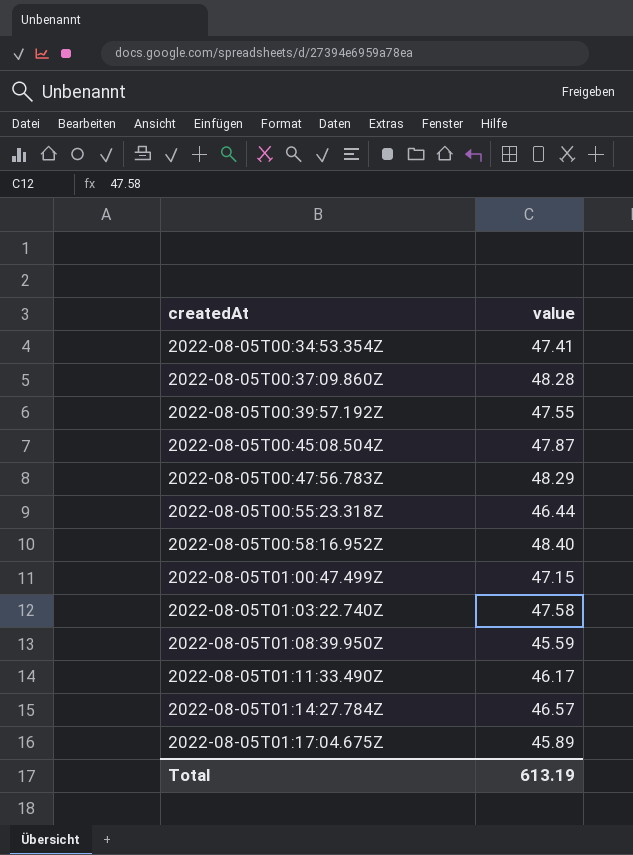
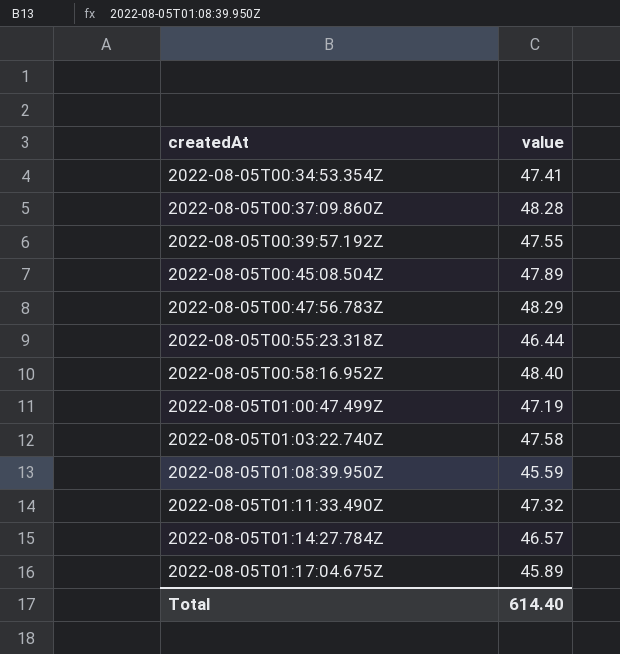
2022-08-05T00:45:08.504Z | value: 47.87 -> 47.89
2022-08-05T01:00:47.499Z | value: 47.15 -> 47.19
2022-08-05T01:11:33.490Z | value: 46.17 -> 47.32
Total | value: 613.19 -> 614.40

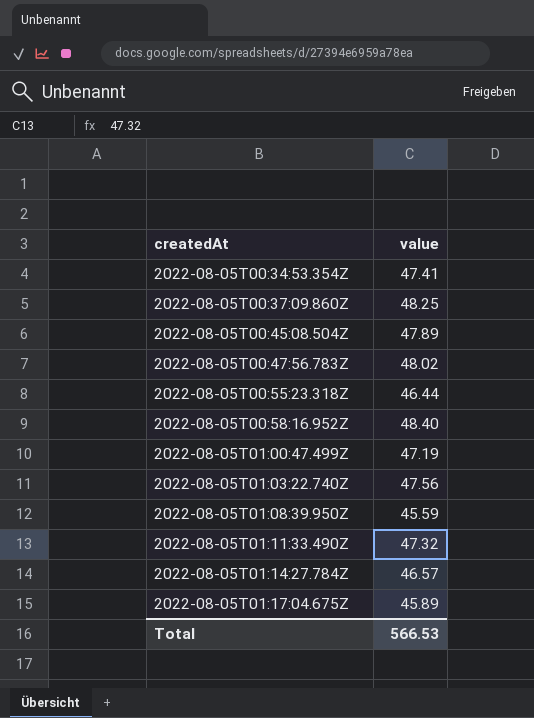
row 2022-08-05T00:39:57.192Z: 47.55 -> none
2022-08-05T00:37:09.860Z | value: 48.28 -> 48.25
2022-08-05T00:47:56.783Z | value: 48.29 -> 48.02
2022-08-05T01:03:22.740Z | value: 47.58 -> 47.56
Total | value: 614.40 -> 566.53

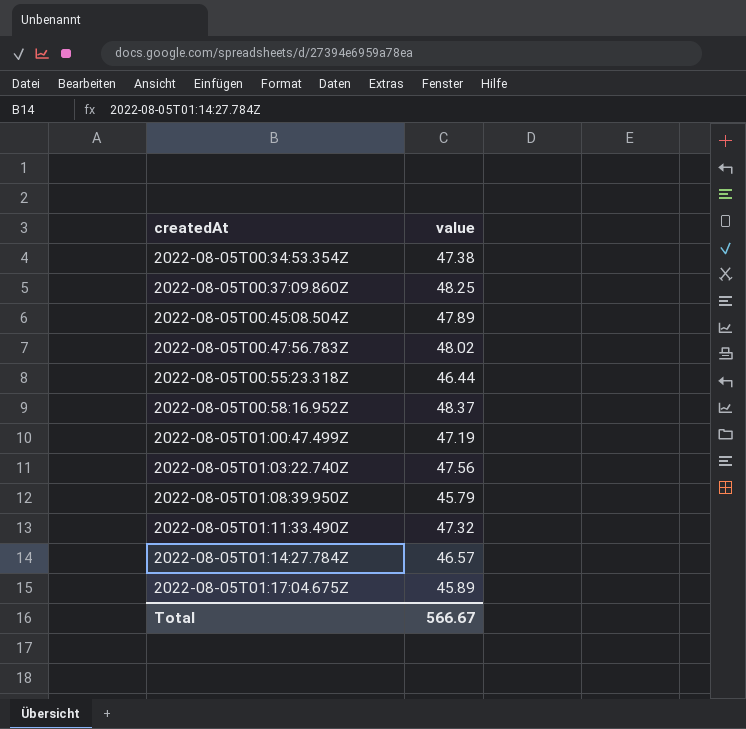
2022-08-05T00:34:53.354Z | value: 47.41 -> 47.38
2022-08-05T00:58:16.952Z | value: 48.40 -> 48.37
2022-08-05T01:08:39.950Z | value: 45.59 -> 45.79
Total | value: 566.53 -> 566.67

